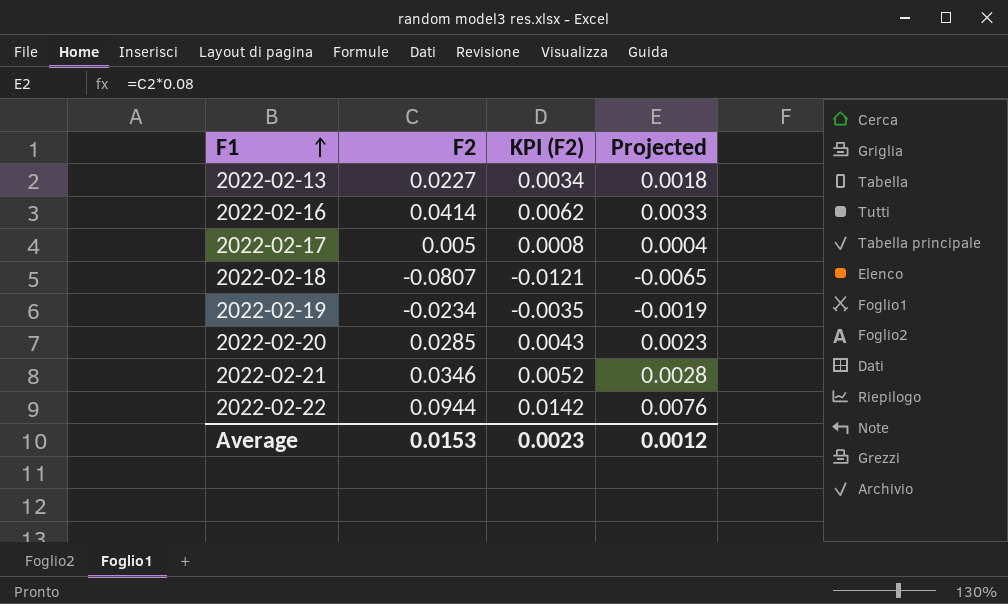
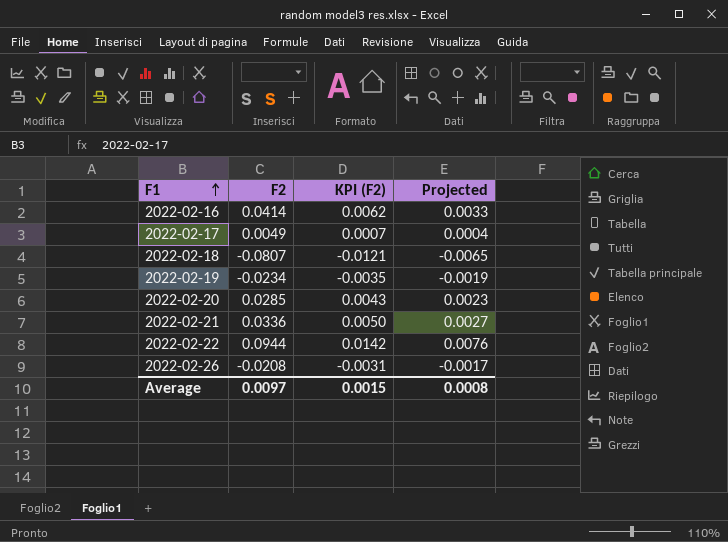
row 2022-02-13: 0.0227 | 0.0034 | 0.0018 -> none
2022-02-17 | F2: 0.005 -> 0.0049
2022-02-17 | KPI (F2): 0.0008 -> 0.0007
2022-02-21 | F2: 0.0346 -> 0.0336
2022-02-21 | KPI (F2): 0.0052 -> 0.0050
2022-02-21 | Projected: 0.0028 -> 0.0027
row 2022-02-26: none -> -0.0208 | -0.0031 | -0.0017
Average | F2: 0.0153 -> 0.0097
Average | KPI (F2): 0.0023 -> 0.0015
Average | Projected: 0.0012 -> 0.0008

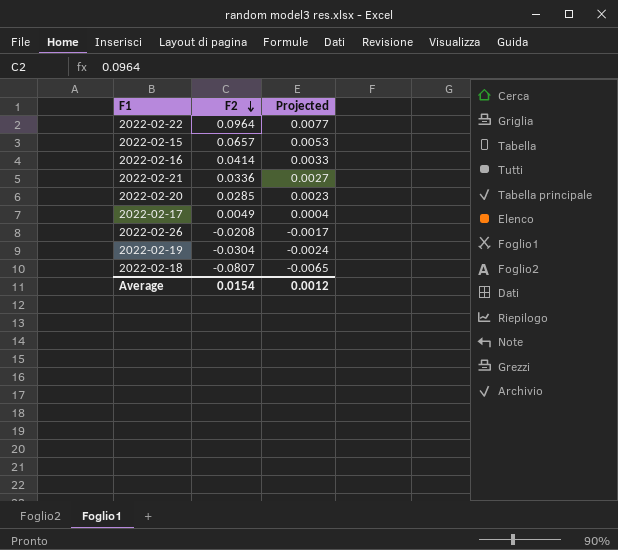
row order: F1 ascending -> F2 descending
column KPI (F2) | formula: [F2] * 0.15 -> none
2022-02-22 | F2: 0.0944 -> 0.0964
2022-02-22 | Projected: 0.0076 -> 0.0077
row 2022-02-15: none -> 0.0657 | 0.0053
2022-02-19 | F2: -0.0234 -> -0.0304
2022-02-19 | Projected: -0.0019 -> -0.0024
Average | F2: 0.0097 -> 0.0154
Average | Projected: 0.0008 -> 0.0012

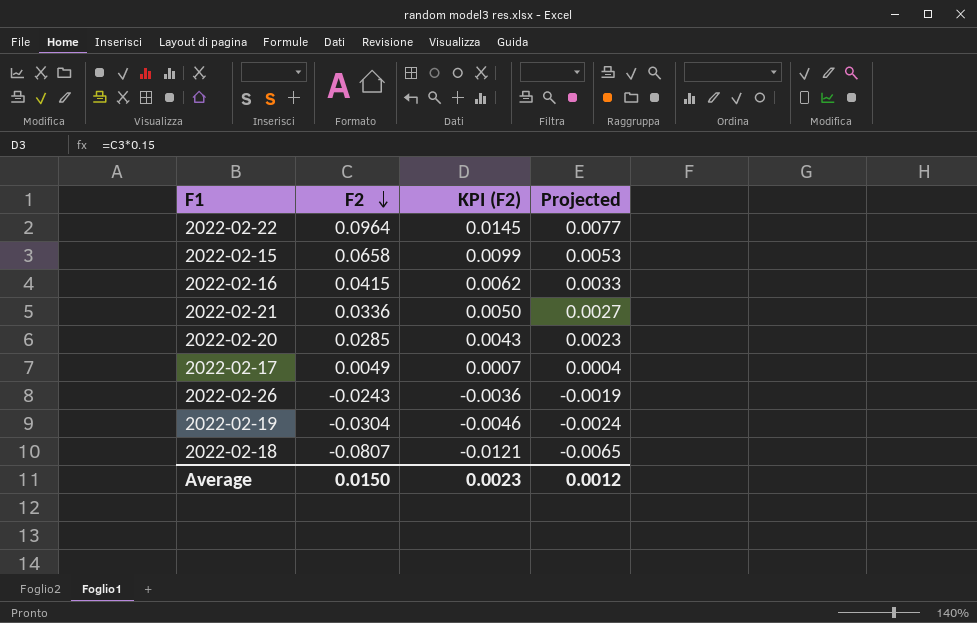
column KPI (F2) | formula: none -> [F2] * 0.15
2022-02-15 | F2: 0.0657 -> 0.0658
2022-02-16 | F2: 0.0414 -> 0.0415
2022-02-26 | F2: -0.0208 -> -0.0243
2022-02-26 | Projected: -0.0017 -> -0.0019
Average | F2: 0.0154 -> 0.0150

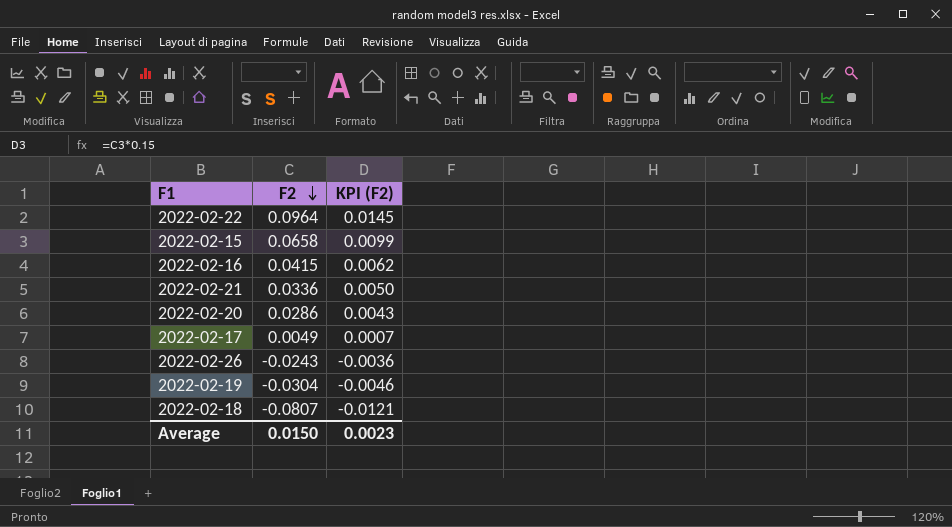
column Projected | formula: [F2] * 0.08 -> none
2022-02-20 | F2: 0.0285 -> 0.0286

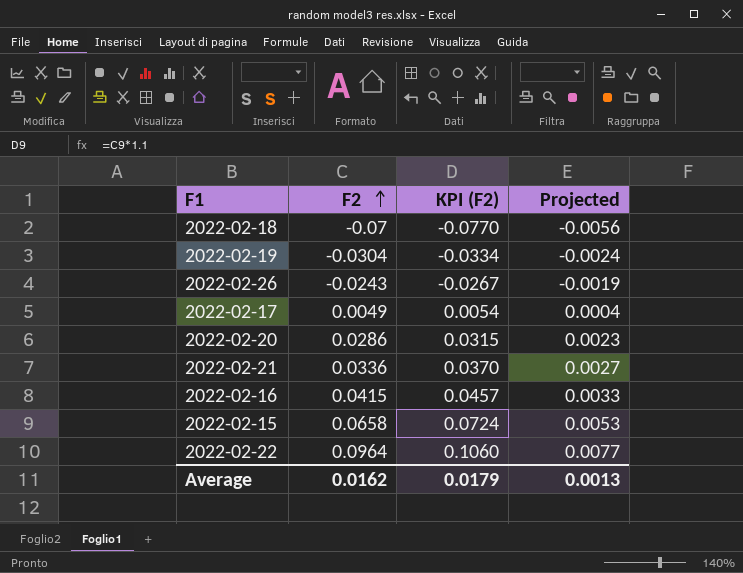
row order: F2 descending -> F2 ascending
column KPI (F2) | formula: [F2] * 0.15 -> [F2] * 1.1
column Projected | formula: none -> [F2] * 0.08
2022-02-18 | F2: -0.0807 -> -0.07
Average | F2: 0.0150 -> 0.0162
Average | KPI (F2): 0.0023 -> 0.0179

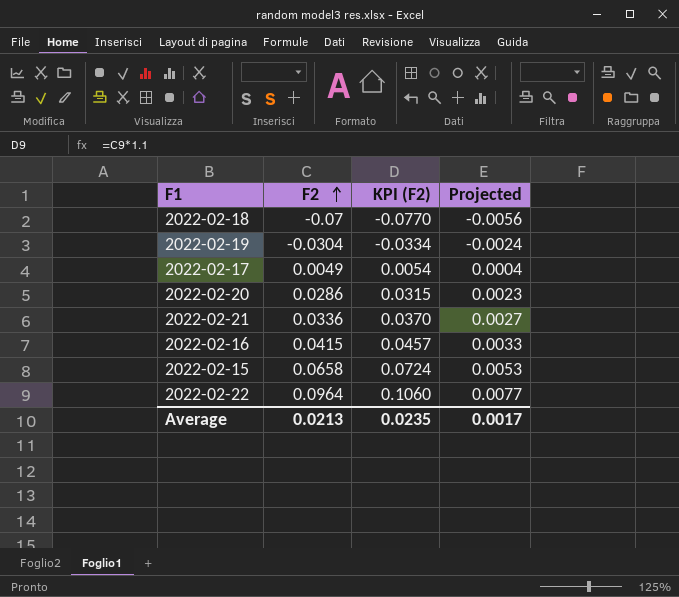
row 2022-02-26: -0.0243 | -0.0267 | -0.0019 -> none
Average | F2: 0.0162 -> 0.0213
Average | KPI (F2): 0.0179 -> 0.0235
Average | Projected: 0.0013 -> 0.0017

